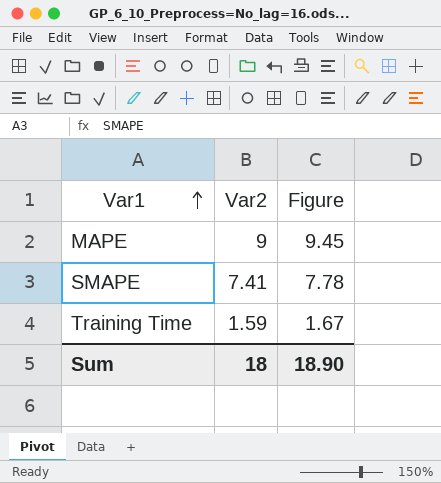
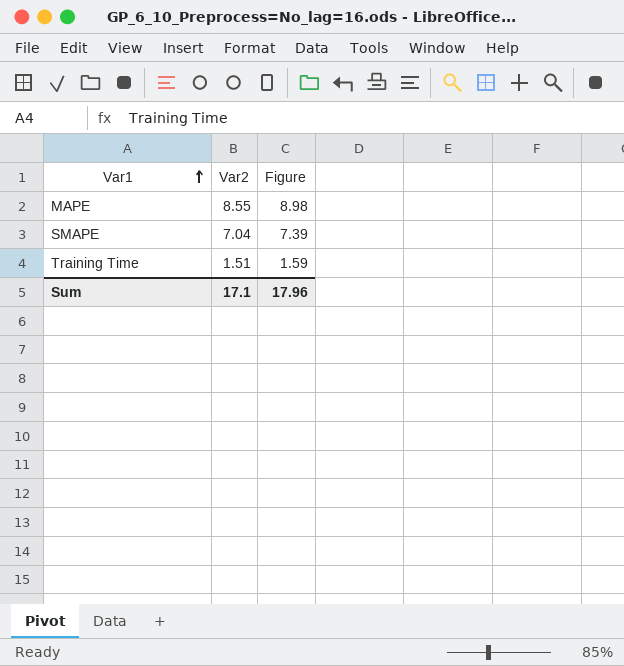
MAPE | Var2: 9 -> 8.55
MAPE | Figure: 9.45 -> 8.98
SMAPE | Var2: 7.41 -> 7.04
SMAPE | Figure: 7.78 -> 7.39
Training Time | Var2: 1.59 -> 1.51
Training Time | Figure: 1.67 -> 1.59
Sum | Var2: 18 -> 17.1
Sum | Figure: 18.90 -> 17.96

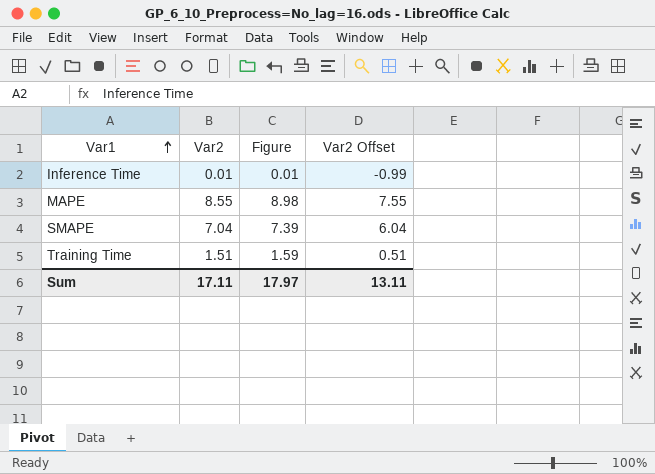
column Var2 Offset | formula: none -> [Var2] - 1
row Inference Time: none -> 0.01 | 0.01 | -0.99
Sum | Var2: 17.1 -> 17.11
Sum | Figure: 17.96 -> 17.97

